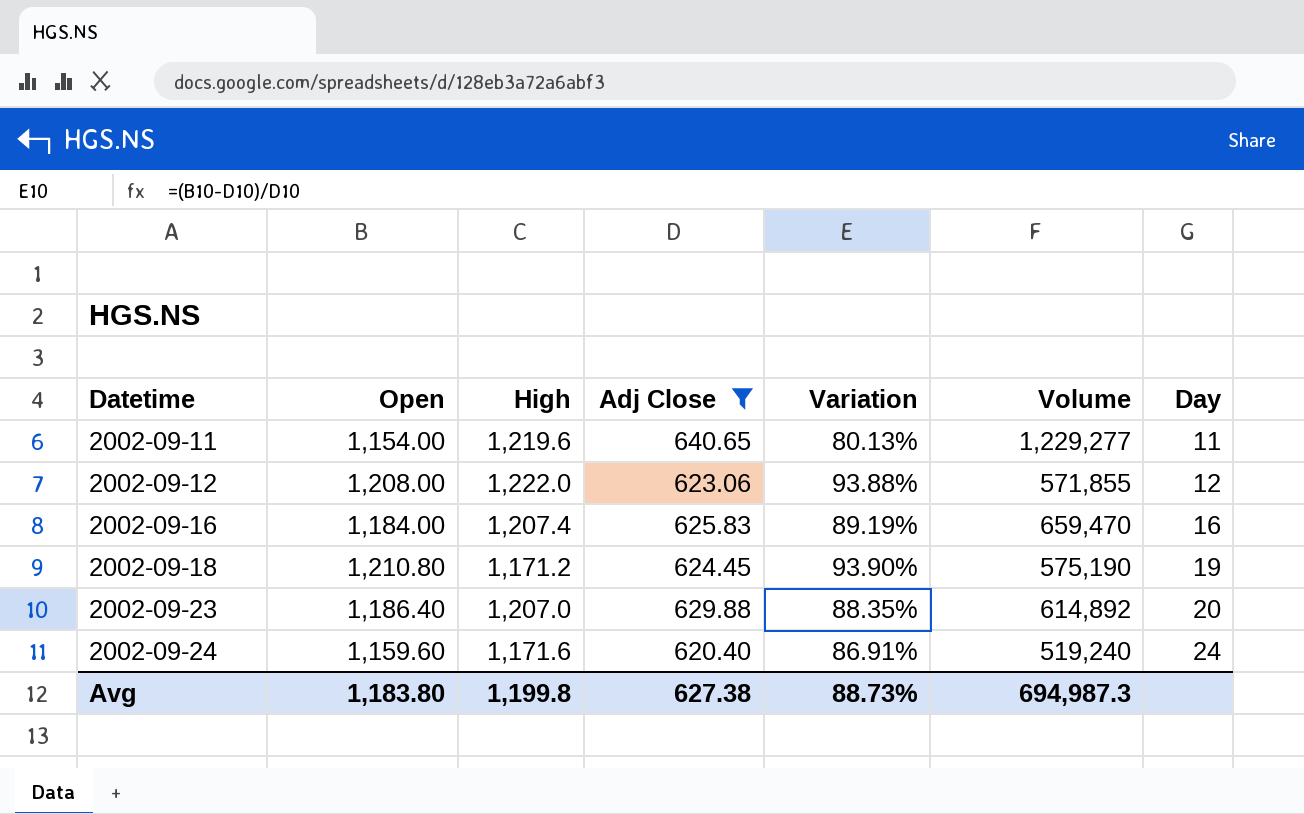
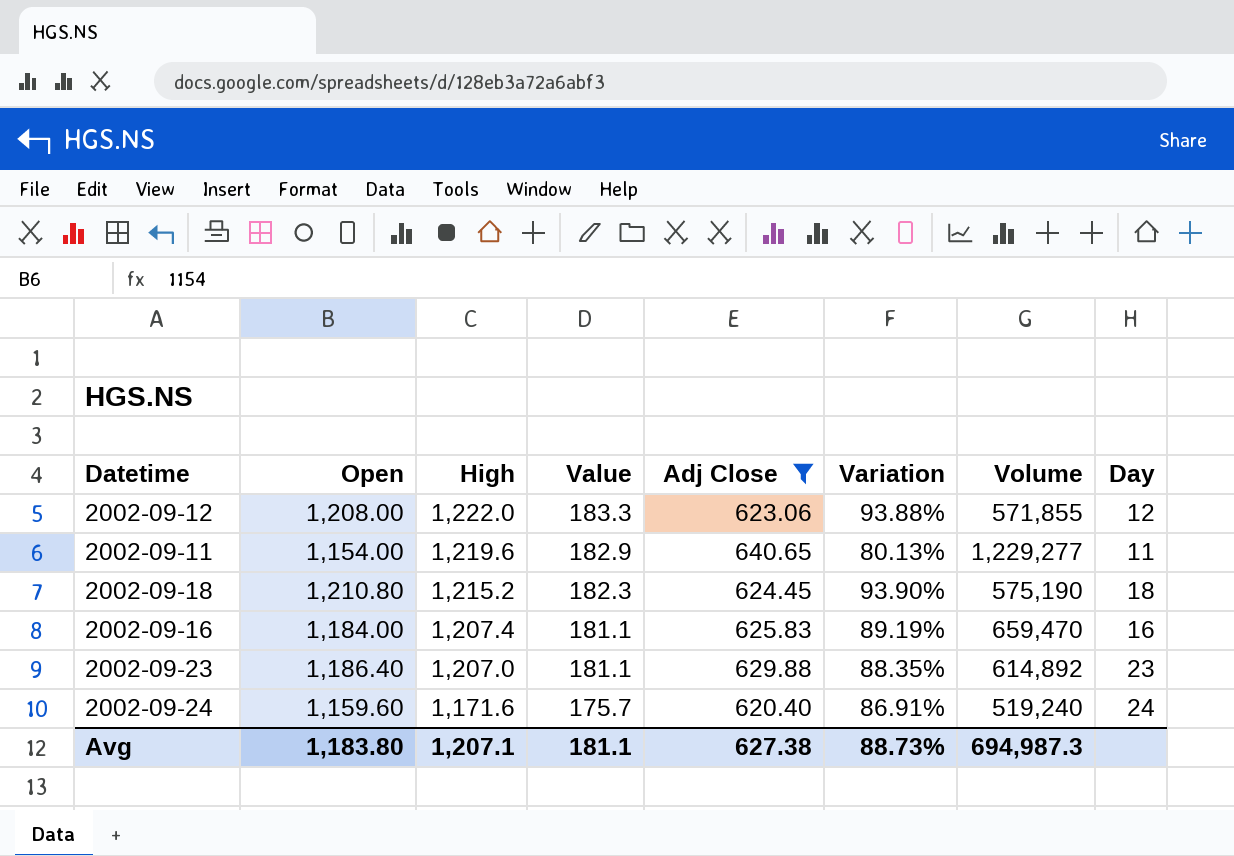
row order: Datetime ascending -> High descending
column Value | formula: none -> [High] * 0.15
2002-09-18 | High: 1,171.2 -> 1,215.2
2002-09-18 | Day: 19 -> 18
2002-09-23 | Day: 20 -> 23
Avg | High: 1,199.8 -> 1,207.1

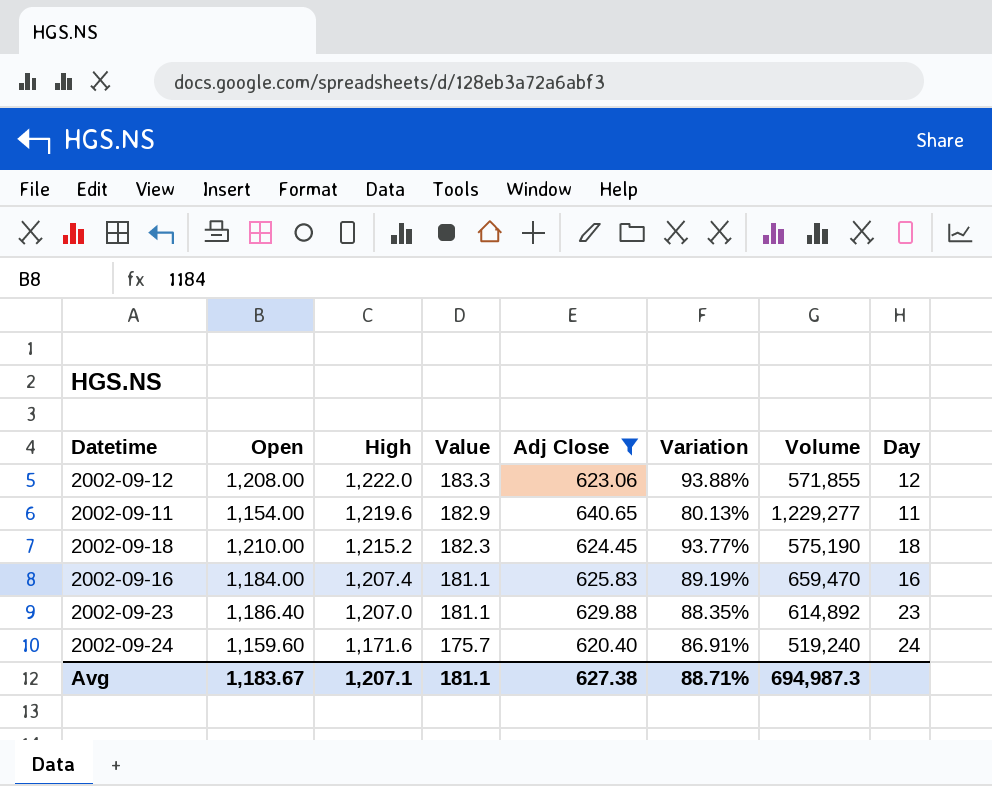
2002-09-18 | Open: 1,210.80 -> 1,210.00
2002-09-18 | Variation: 93.90% -> 93.77%
Avg | Open: 1,183.80 -> 1,183.67
Avg | Variation: 88.73% -> 88.71%

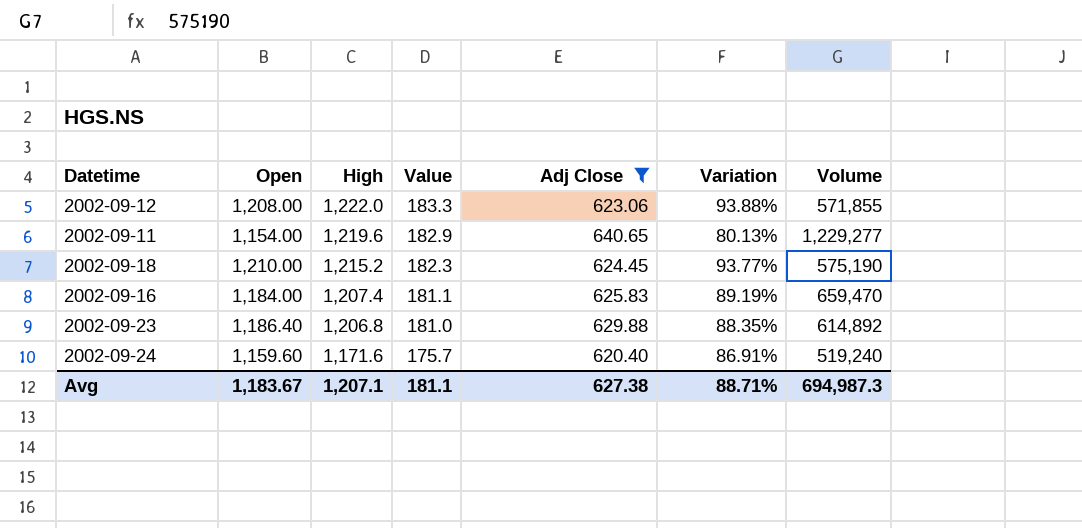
column Day | position: 8 -> none
2002-09-23 | High: 1,207.0 -> 1,206.8
2002-09-23 | Value: 181.1 -> 181.0

